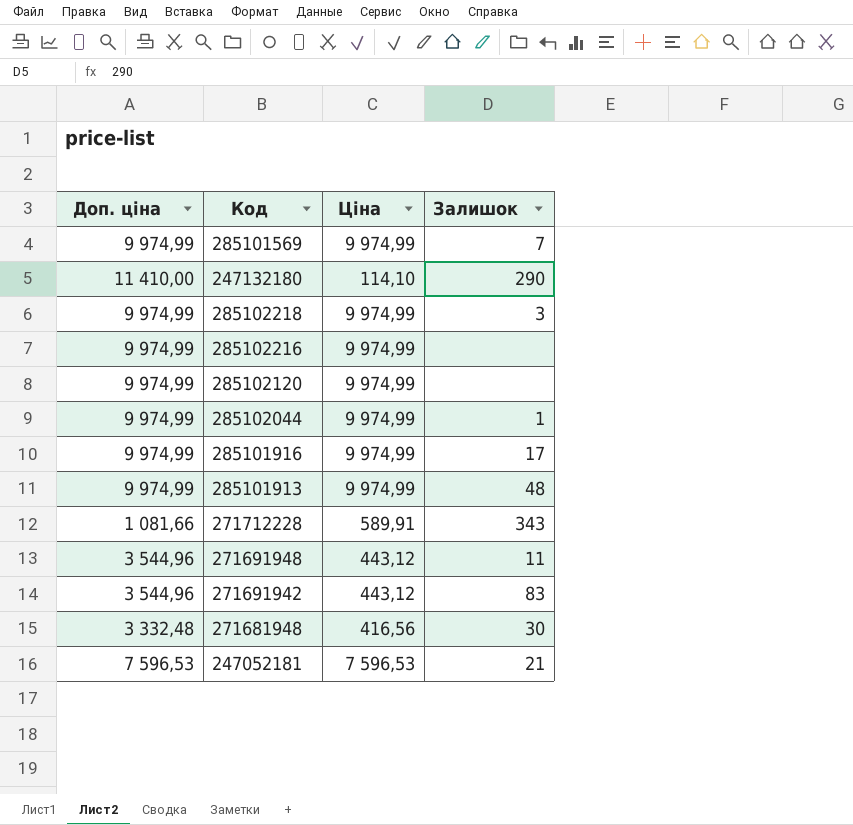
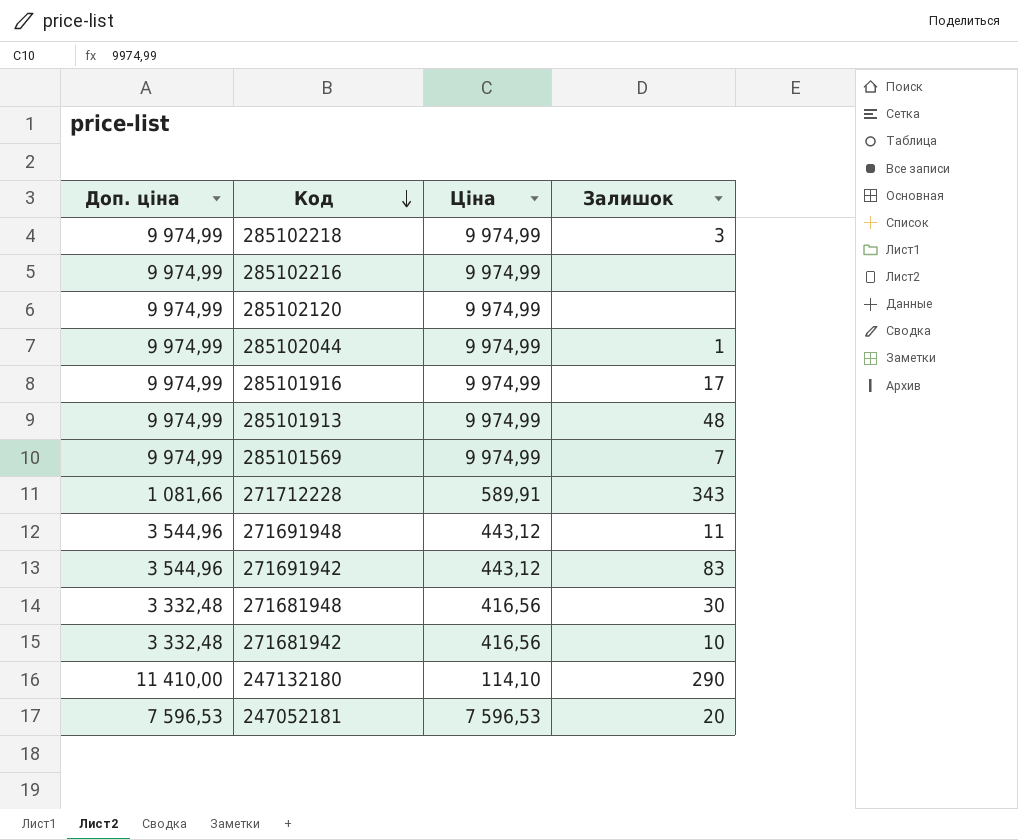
row order: none -> Код descending
row 271681942: none -> 3 332,48 | 416,56 | 10
247052181 | Залишок: 21 -> 20

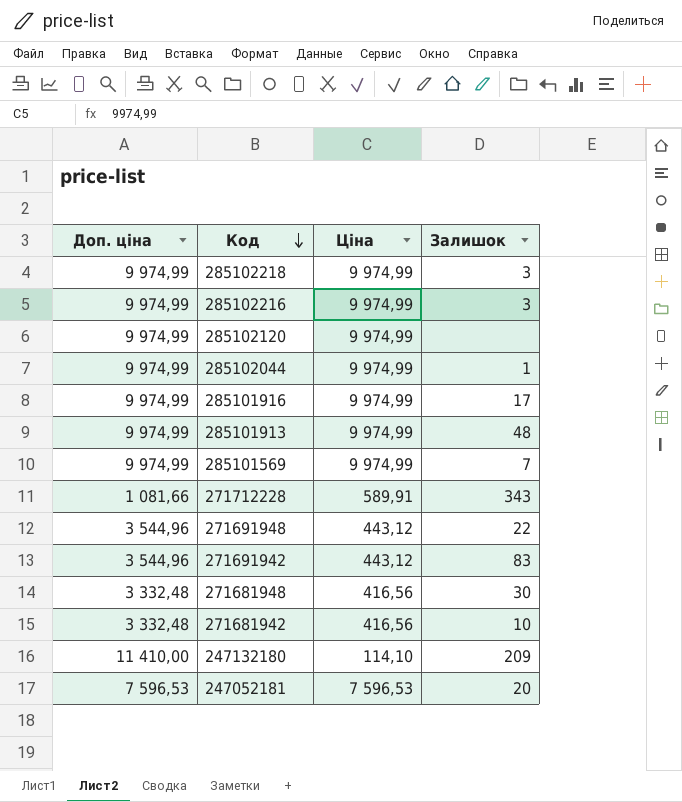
285102216 | Залишок: none -> 3
271691948 | Залишок: 11 -> 22
247132180 | Залишок: 290 -> 209

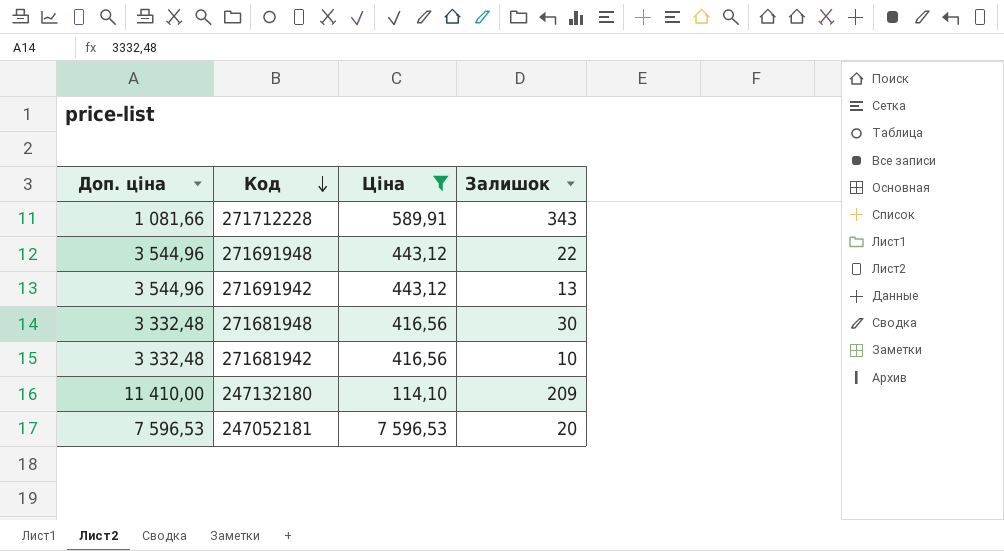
filter: none -> Ціна != 9 974,99
271691942 | Залишок: 83 -> 13

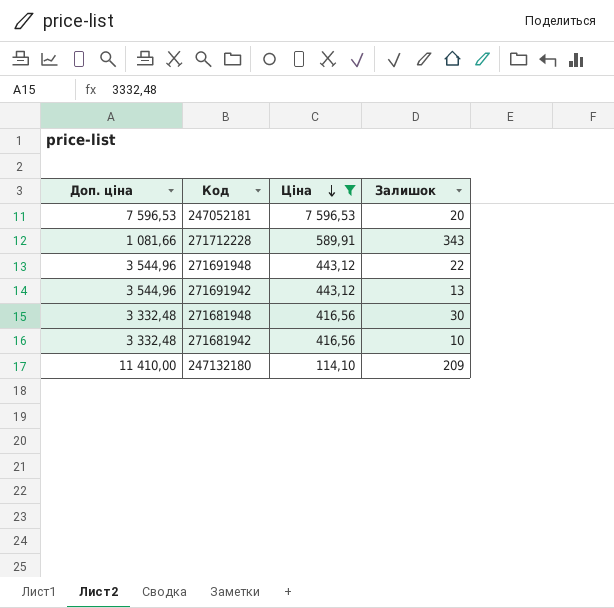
row order: Код descending -> Ціна descending

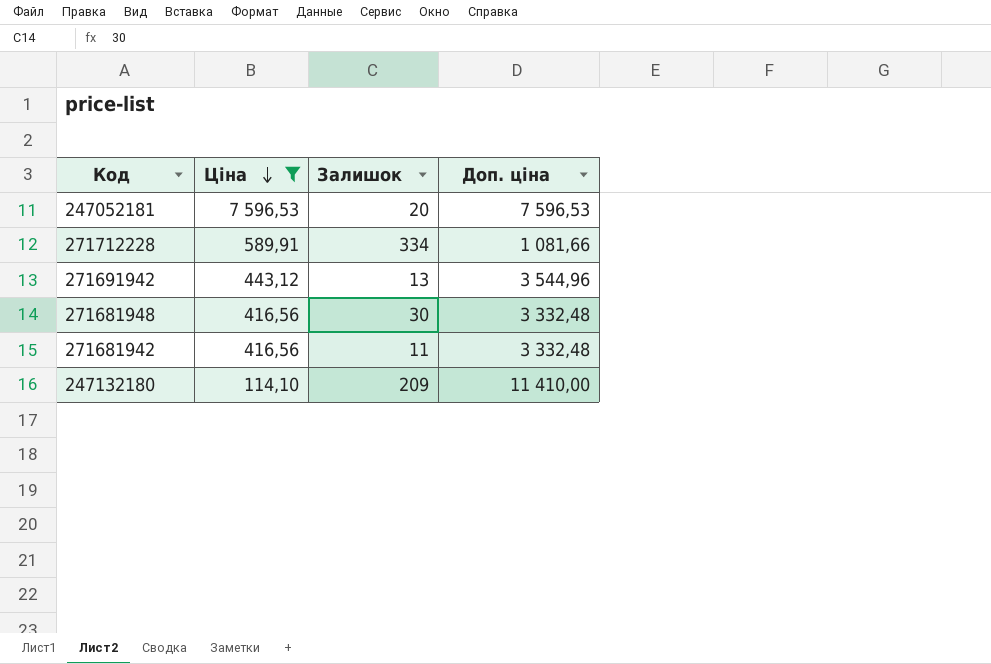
column Доп. ціна | position: 1 -> 4
row 271691948: 3 544,96 | 443,12 | 22 -> none
271712228 | Залишок: 343 -> 334
271681942 | Залишок: 10 -> 11

